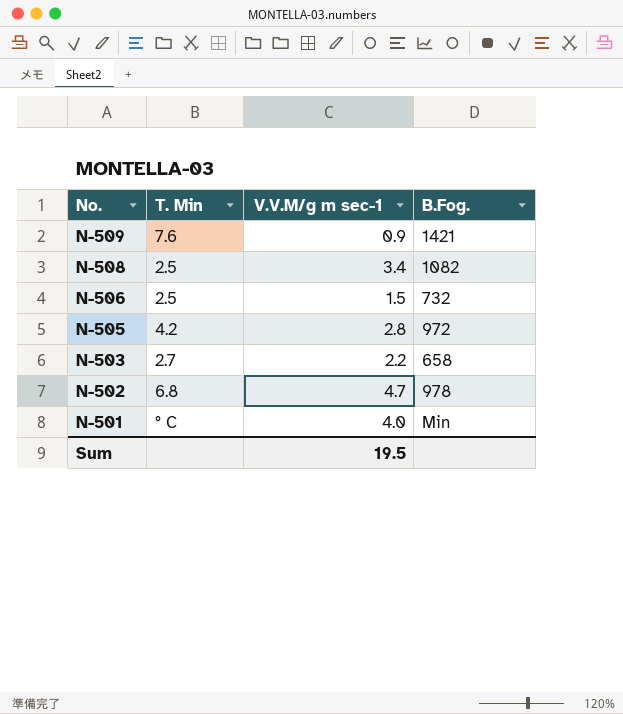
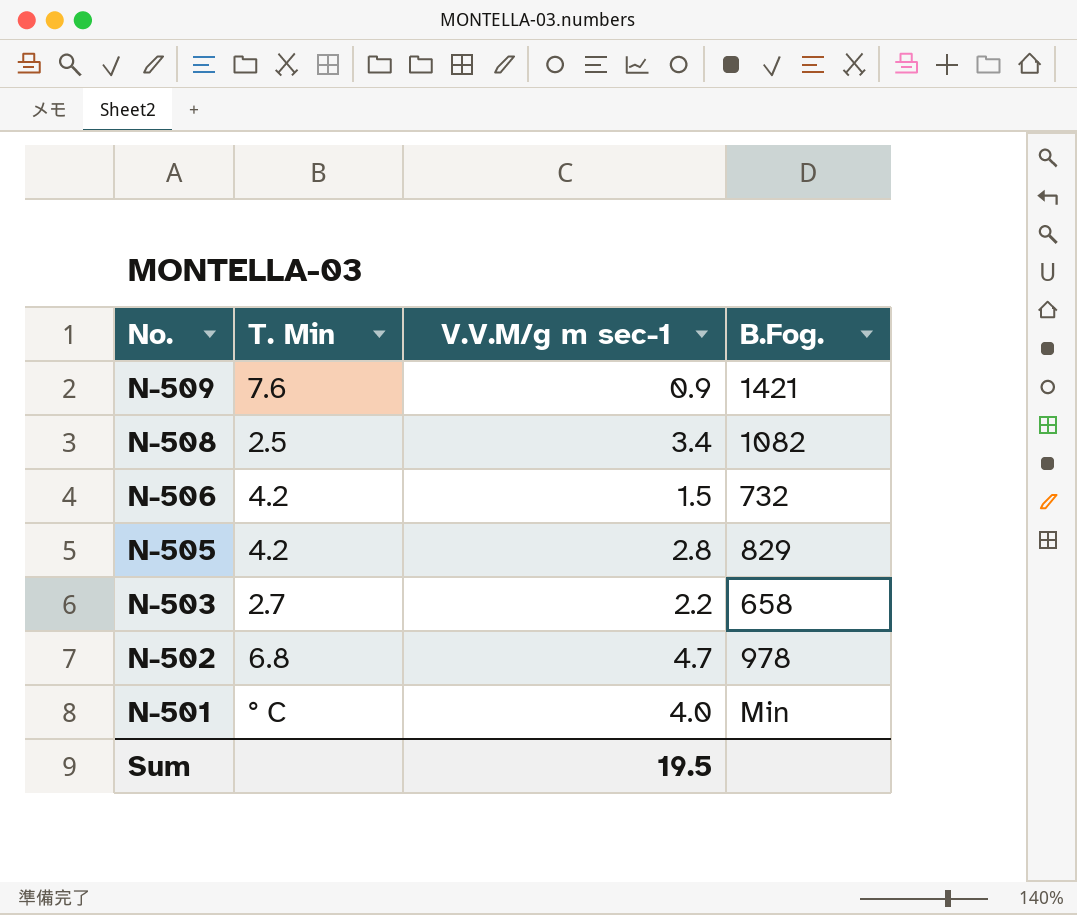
N-506 | T. Min: 2.5 -> 4.2
N-505 | B.Fog.: 972 -> 829

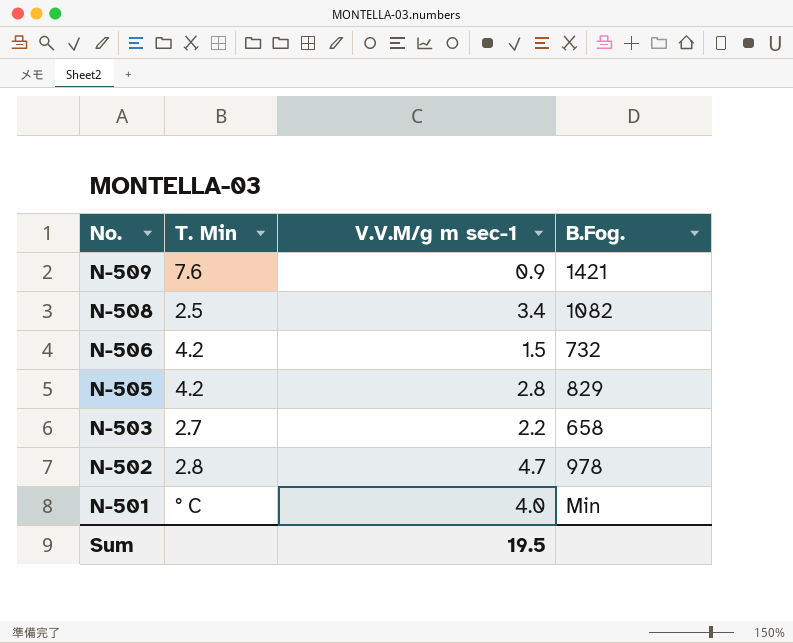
N-502 | T. Min: 6.8 -> 2.8

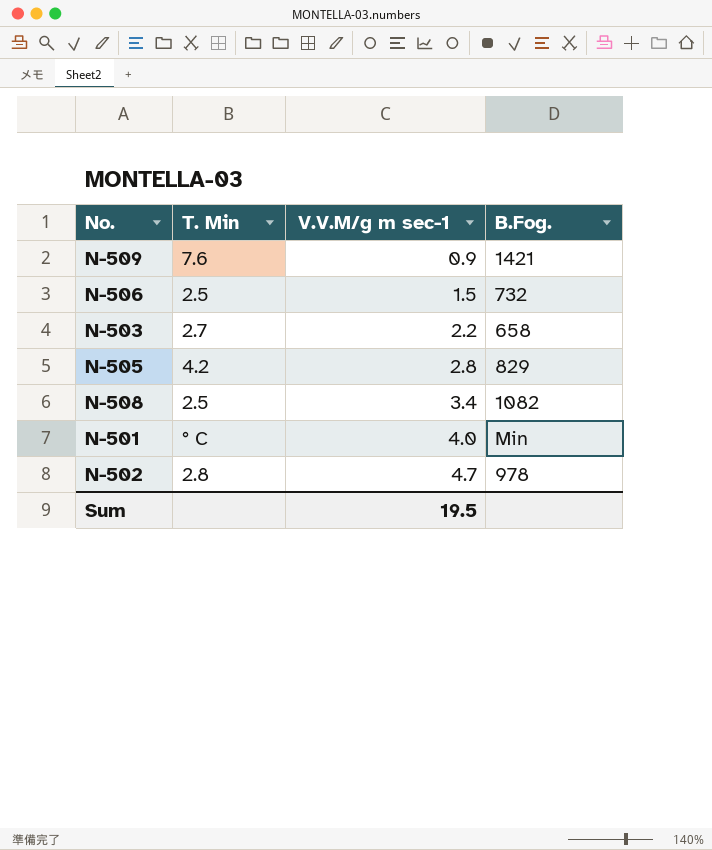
row order: No. descending -> V.V.M/g m sec-1 ascending
N-506 | T. Min: 4.2 -> 2.5

